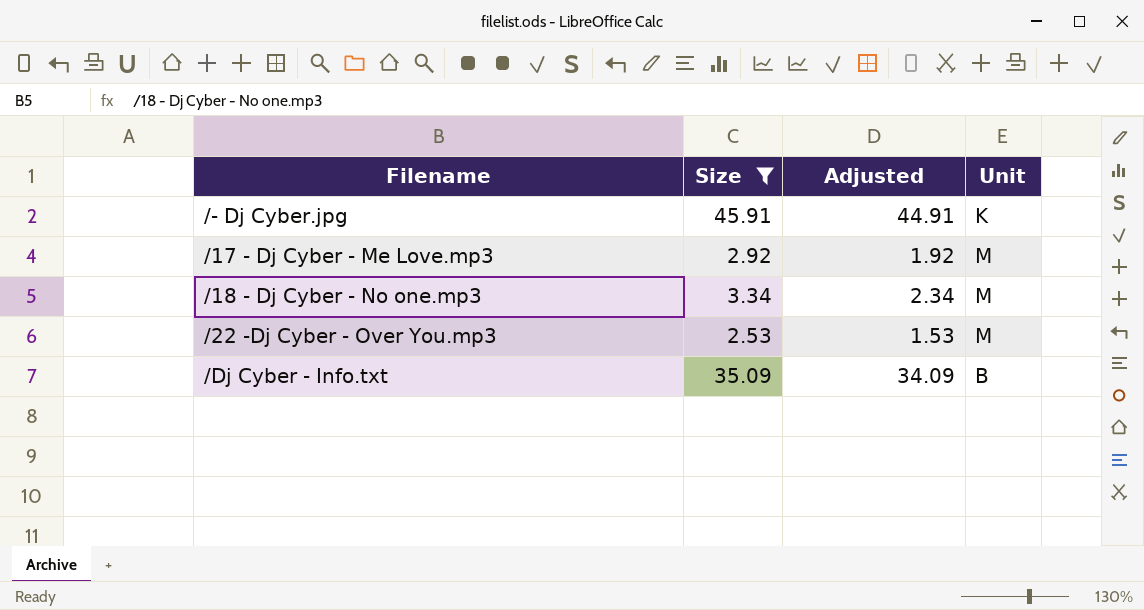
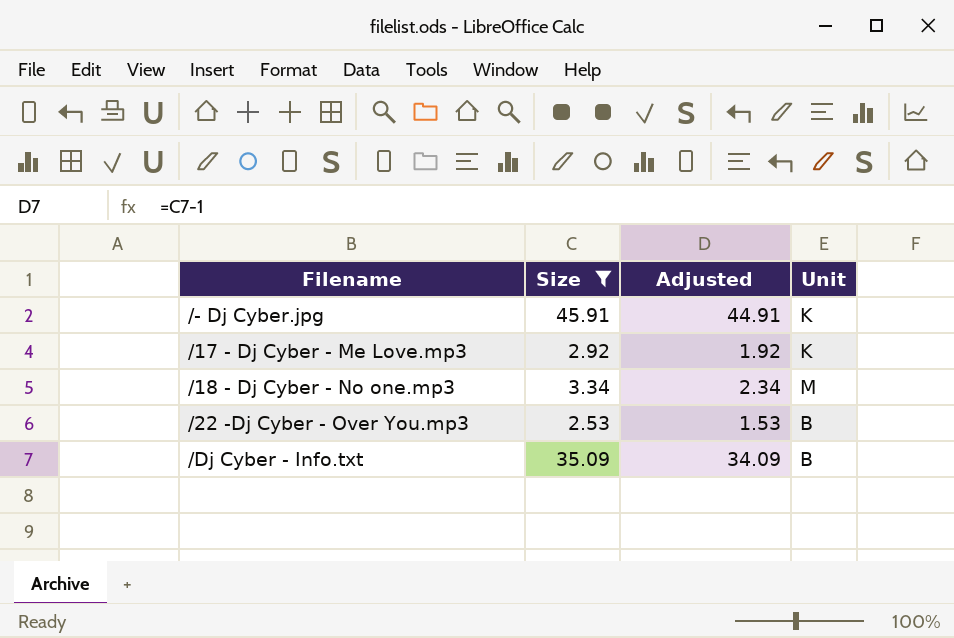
/17 - Dj Cyber - Me Love.mp3 | Unit: M -> K
/22 -Dj Cyber - Over You.mp3 | Unit: M -> B

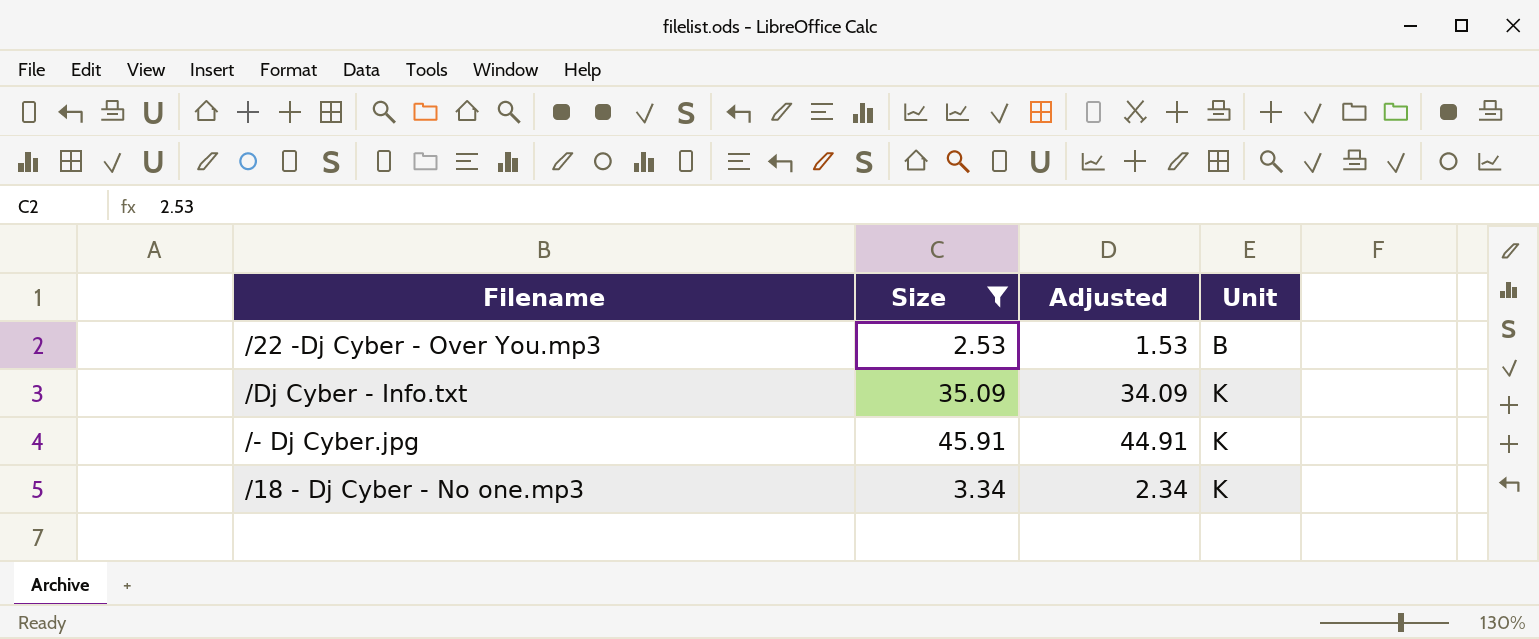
row order: none -> Unit ascending
row /17 - Dj Cyber - Me Love.mp3: 2.92 | 1.92 | K -> none
/Dj Cyber - Info.txt | Unit: B -> K
/18 - Dj Cyber - No one.mp3 | Unit: M -> K

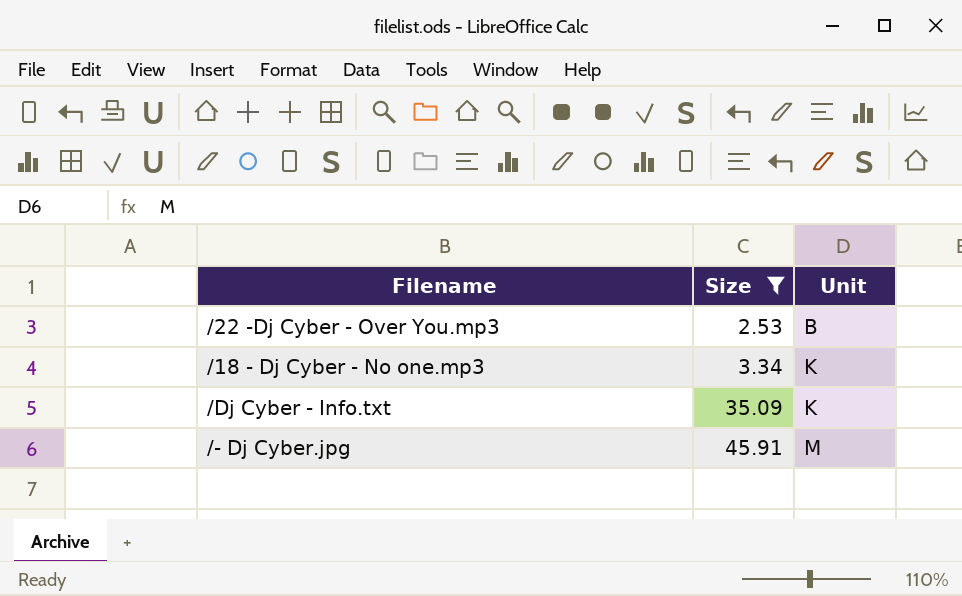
row order: Unit ascending -> Size ascending
column Adjusted | formula: [Size] - 1 -> none
/- Dj Cyber.jpg | Unit: K -> M

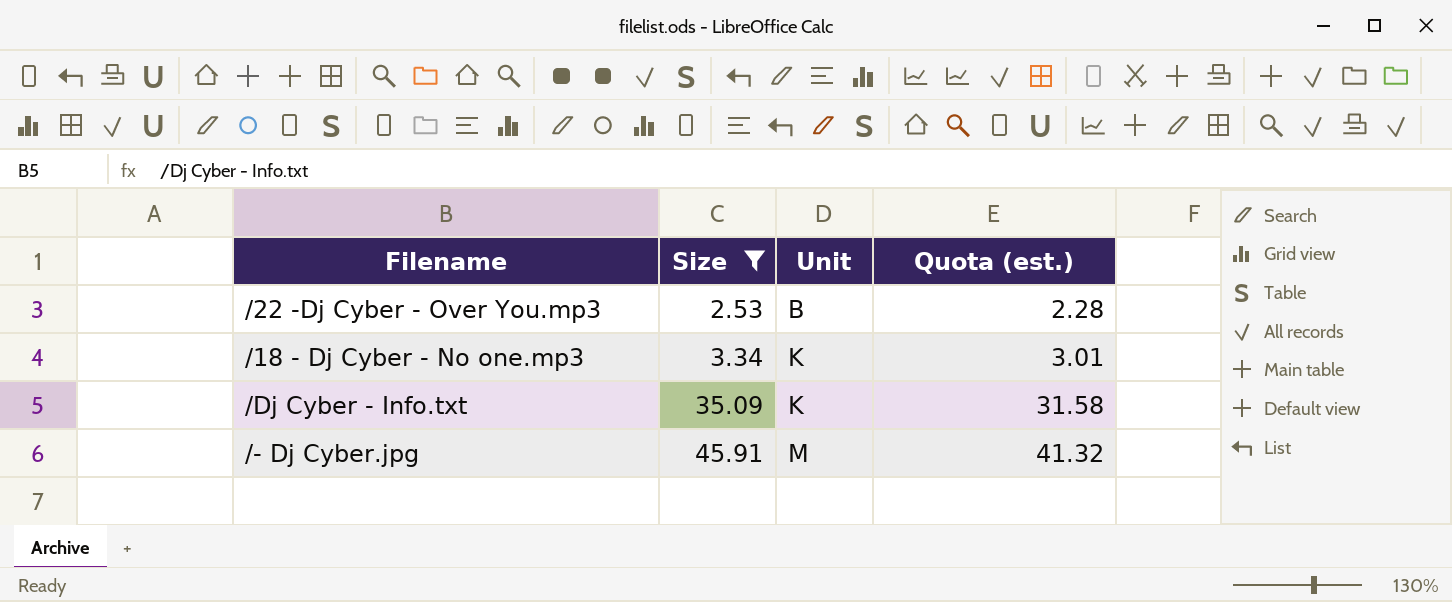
column Quota (est.) | formula: none -> [Size] * 0.9

